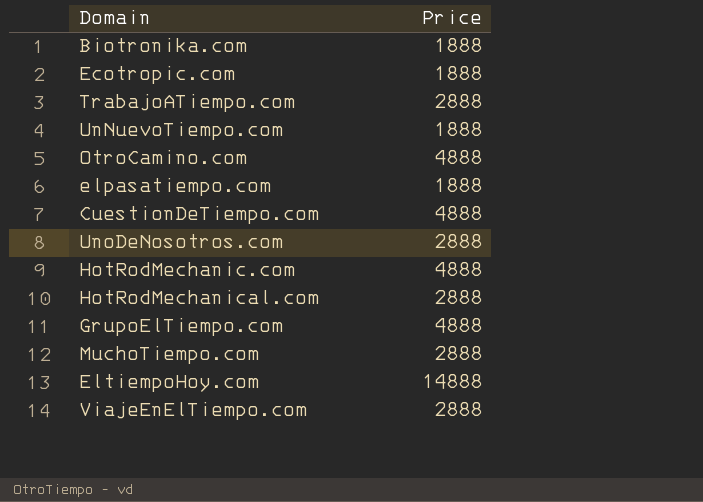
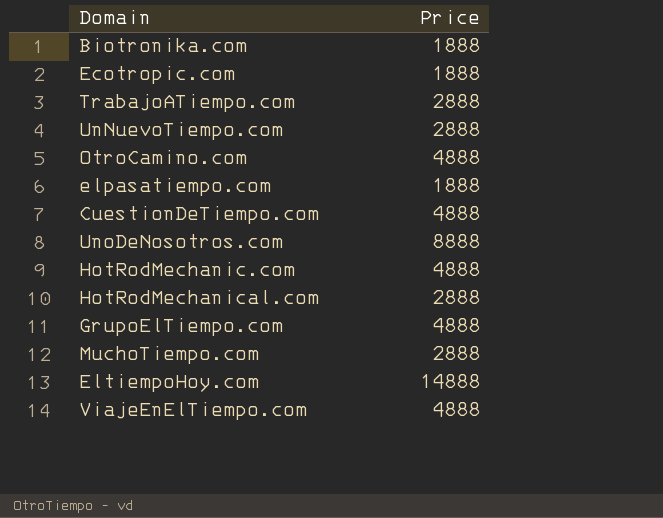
UnNuevoTiempo.com | Price: 1888 -> 2888
UnoDeNosotros.com | Price: 2888 -> 8888
ViajeEnElTiempo.com | Price: 2888 -> 4888

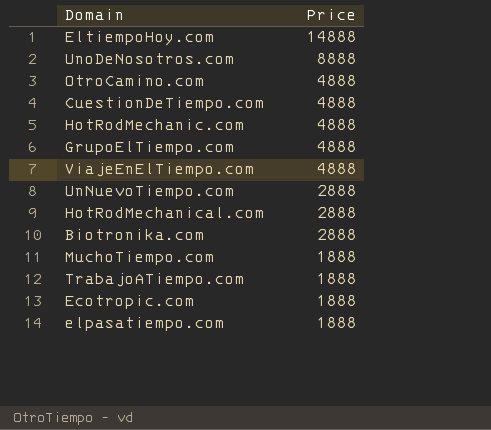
row order: none -> Price descending
Biotronika.com | Price: 1888 -> 2888
MuchoTiempo.com | Price: 2888 -> 1888
TrabajoATiempo.com | Price: 2888 -> 1888

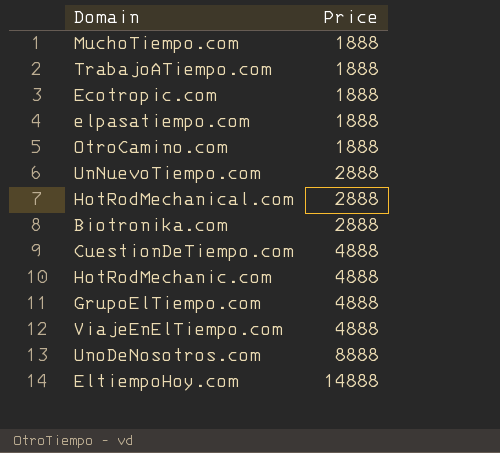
row order: Price descending -> Price ascending
OtroCamino.com | Price: 4888 -> 1888

